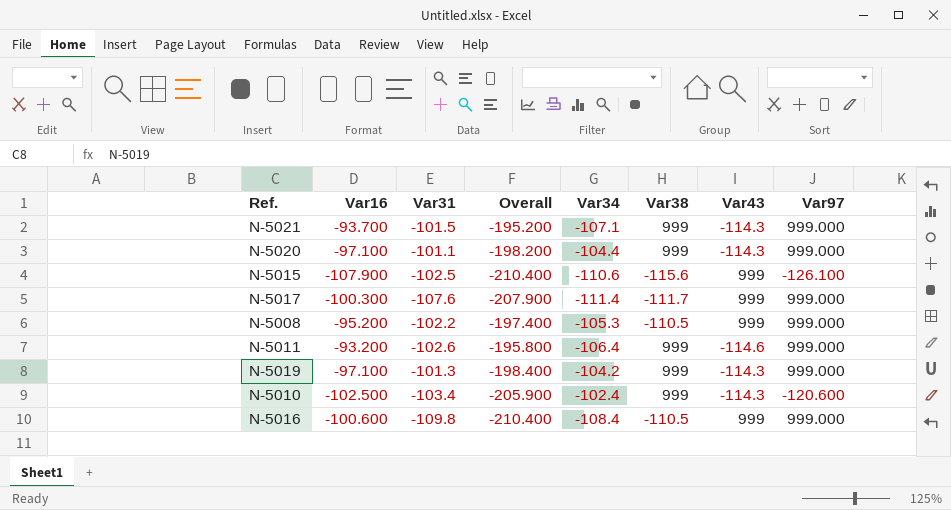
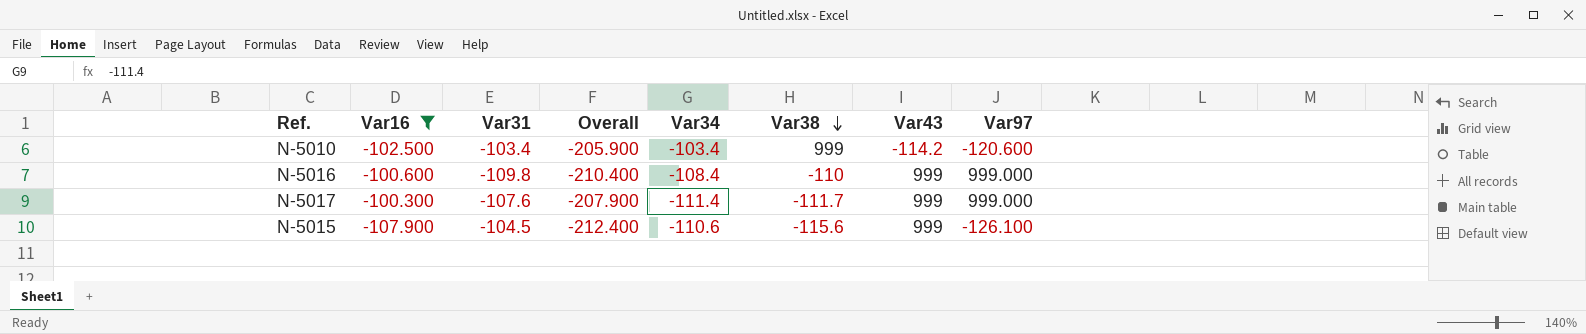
filter: none -> Var16 <= -100.300
row order: none -> Var38 descending
N-5010 | Var34: -102.4 -> -103.4
N-5010 | Var43: -114.3 -> -114.2
N-5016 | Var38: -110.5 -> -110
N-5015 | Var31: -102.5 -> -104.5
N-5015 | Overall: -210.400 -> -212.400

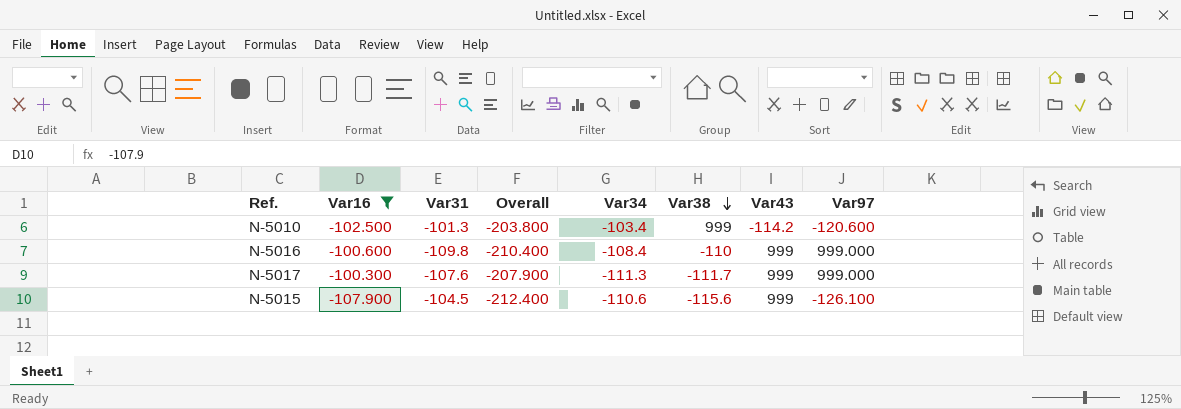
N-5010 | Var31: -103.4 -> -101.3
N-5010 | Overall: -205.900 -> -203.800
N-5017 | Var34: -111.4 -> -111.3

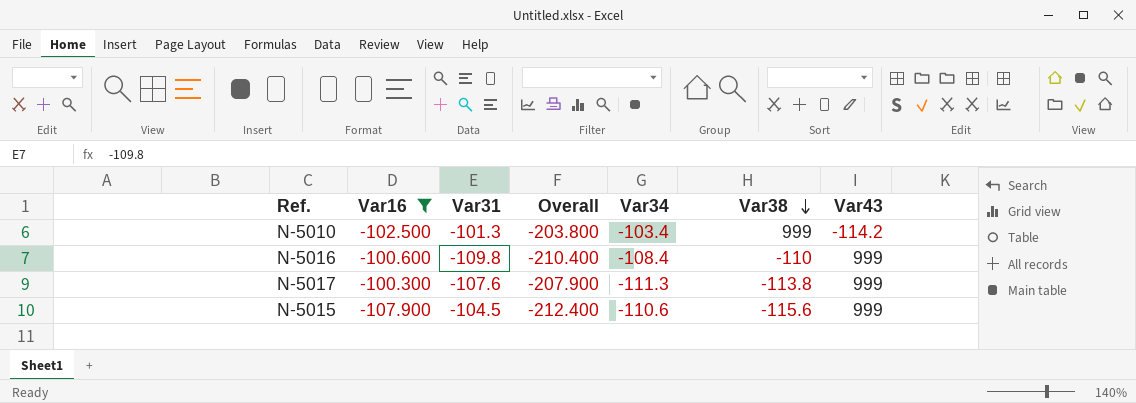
column Var97 | position: 8 -> none
N-5017 | Var38: -111.7 -> -113.8

